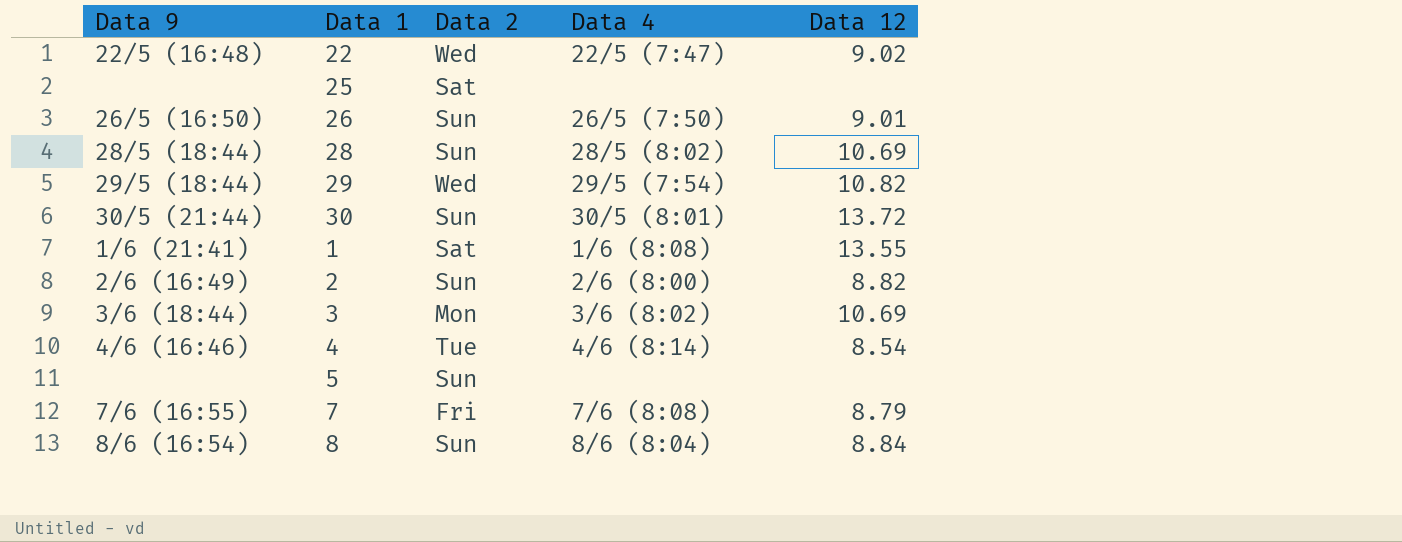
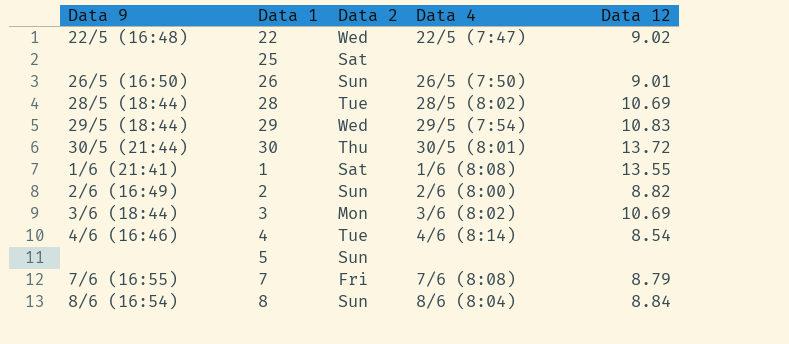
28 | Data 2: Sun -> Tue
29 | Data 12: 10.82 -> 10.83
30 | Data 2: Sun -> Thu

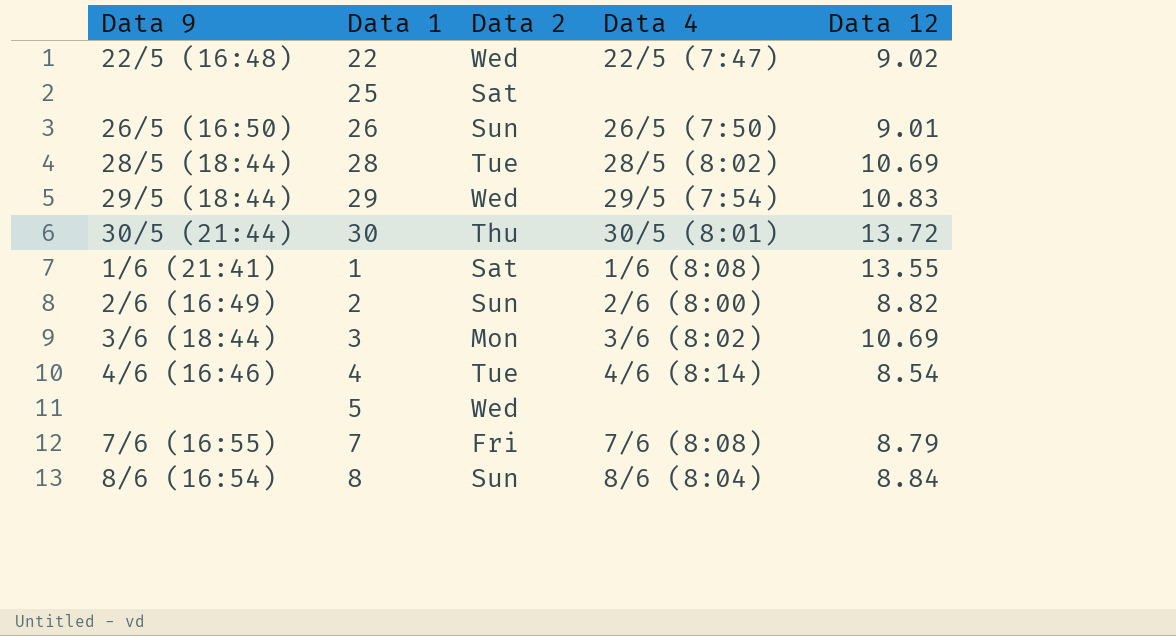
5 | Data 2: Sun -> Wed

